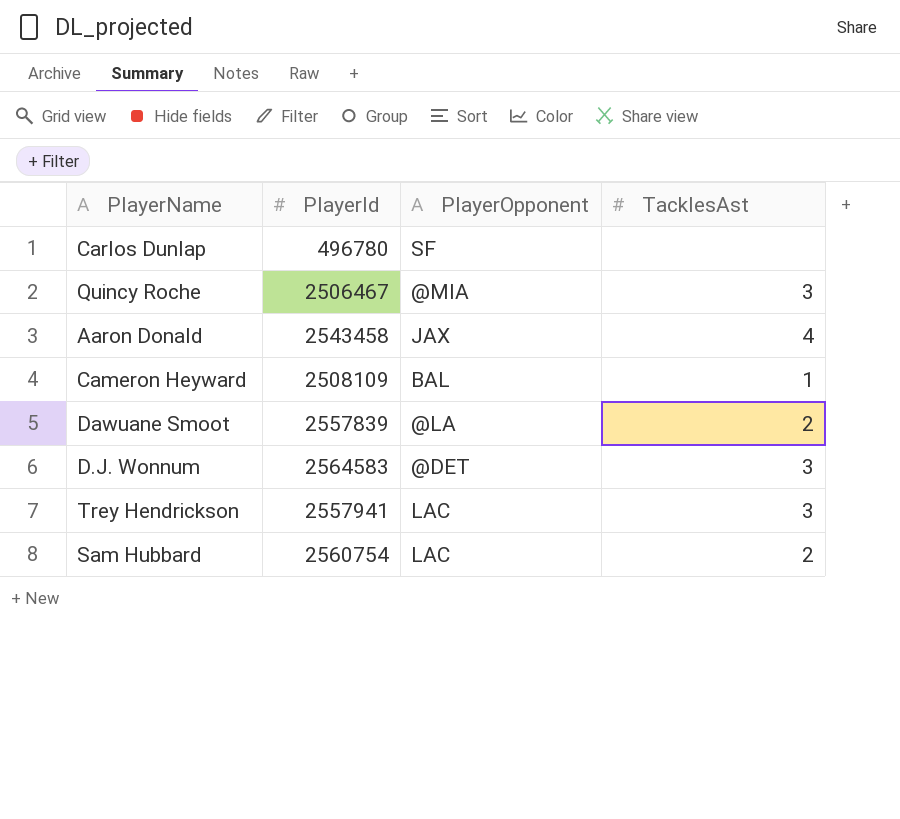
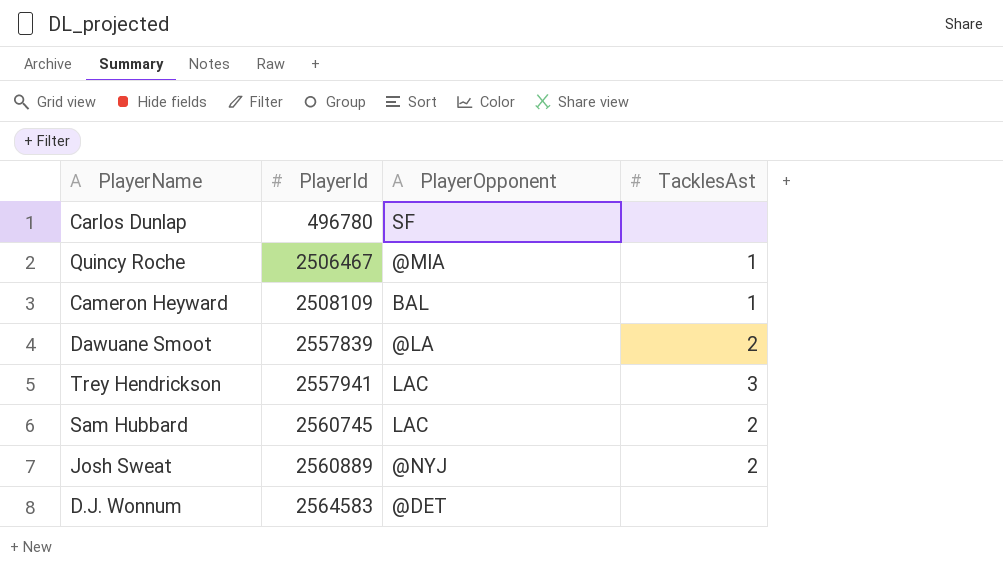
row order: none -> PlayerId ascending
row Aaron Donald: 2543458 | JAX | 4 -> none
Quincy Roche | TacklesAst: 3 -> 1
Sam Hubbard | PlayerId: 2560754 -> 2560745
row Josh Sweat: none -> 2560889 | @NYJ | 2
D.J. Wonnum | TacklesAst: 3 -> none

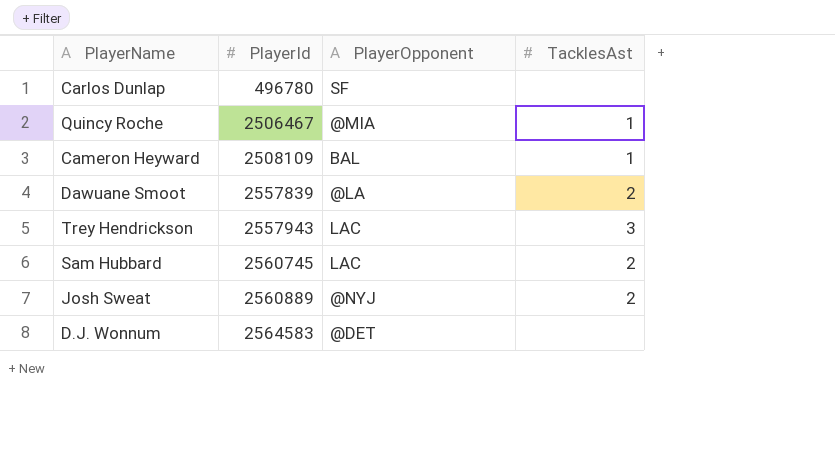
Trey Hendrickson | PlayerId: 2557941 -> 2557943

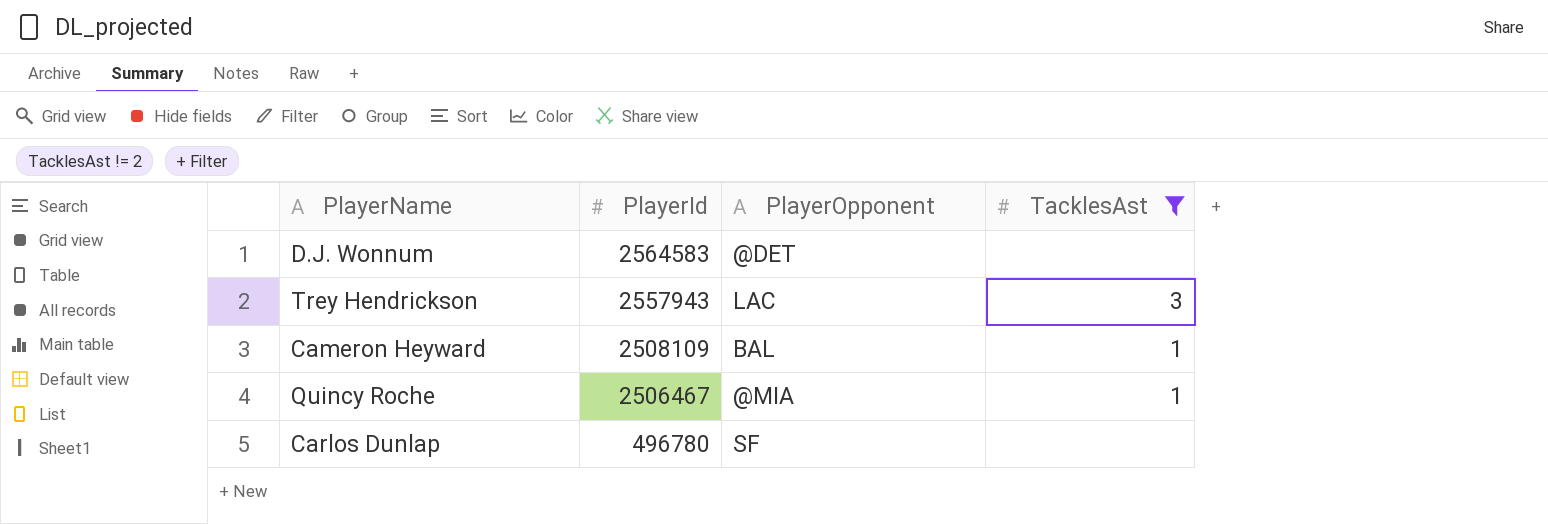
filter: none -> TacklesAst != 2
row order: PlayerId ascending -> PlayerId descending

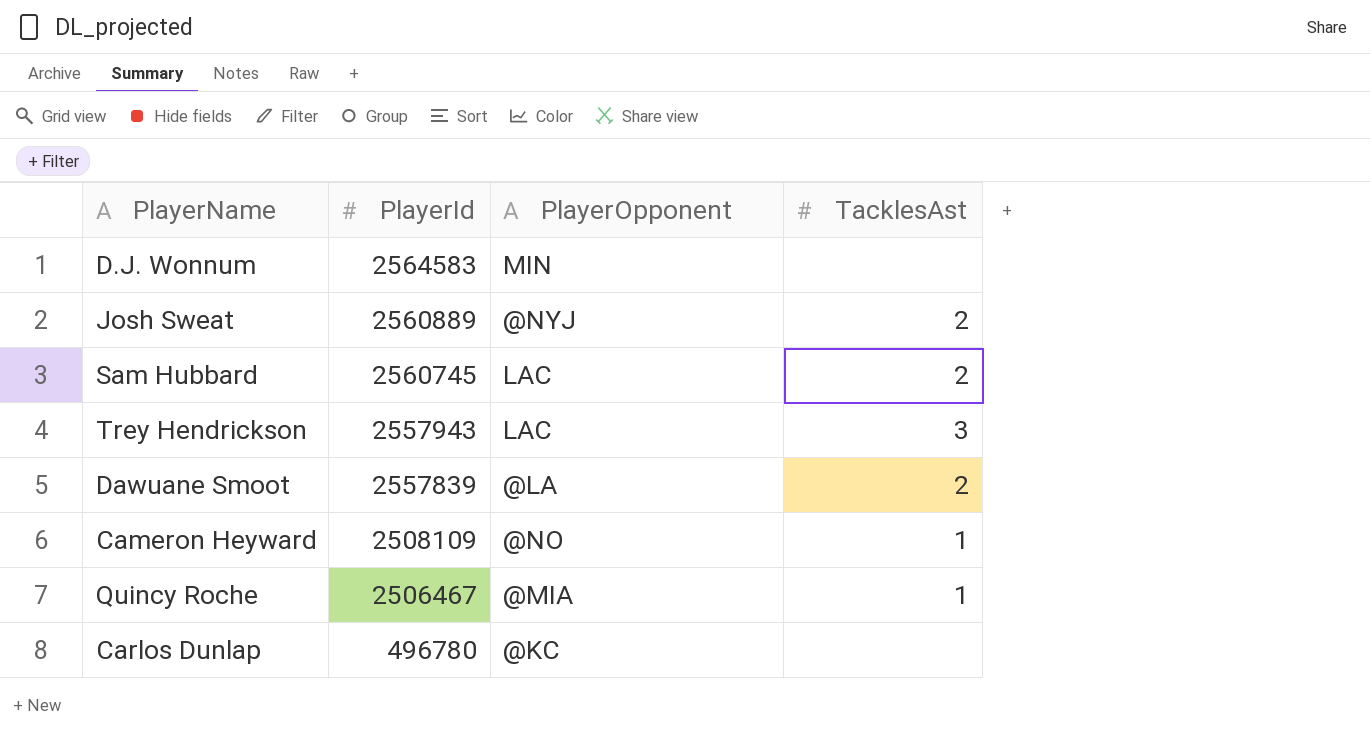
filter: TacklesAst != 2 -> none
D.J. Wonnum | PlayerOpponent: @DET -> MIN
Cameron Heyward | PlayerOpponent: BAL -> @NO
Carlos Dunlap | PlayerOpponent: SF -> @KC

